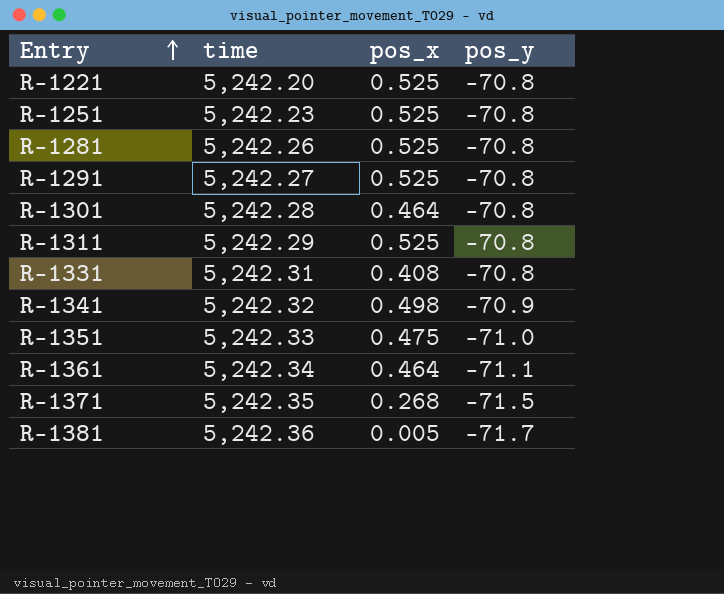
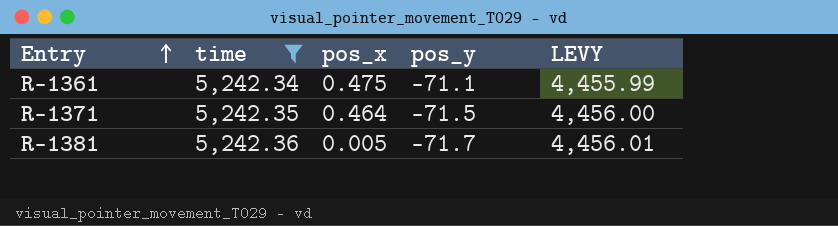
filter: none -> time >= 5,242.34
column LEVY | formula: none -> [time] * 0.85
R-1361 | pos_x: 0.464 -> 0.475
R-1371 | pos_x: 0.268 -> 0.464

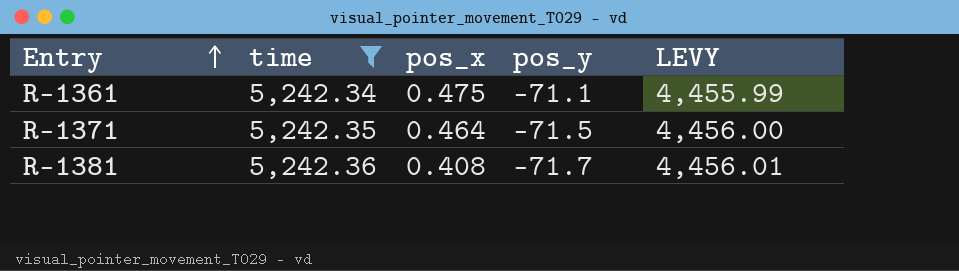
R-1381 | pos_x: 0.005 -> 0.408

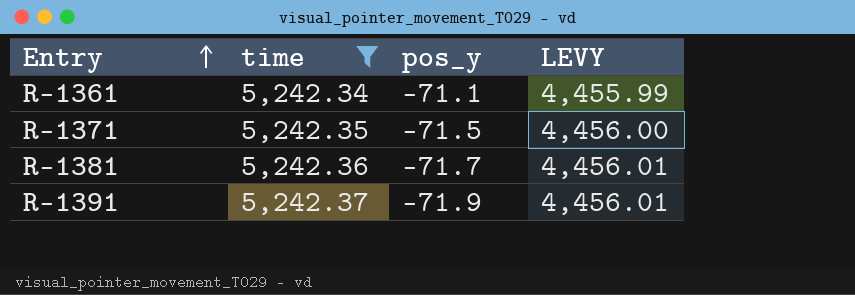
column pos_x | position: 3 -> none
row R-1391: none -> 5,242.37 | -71.9 | 4,456.01

